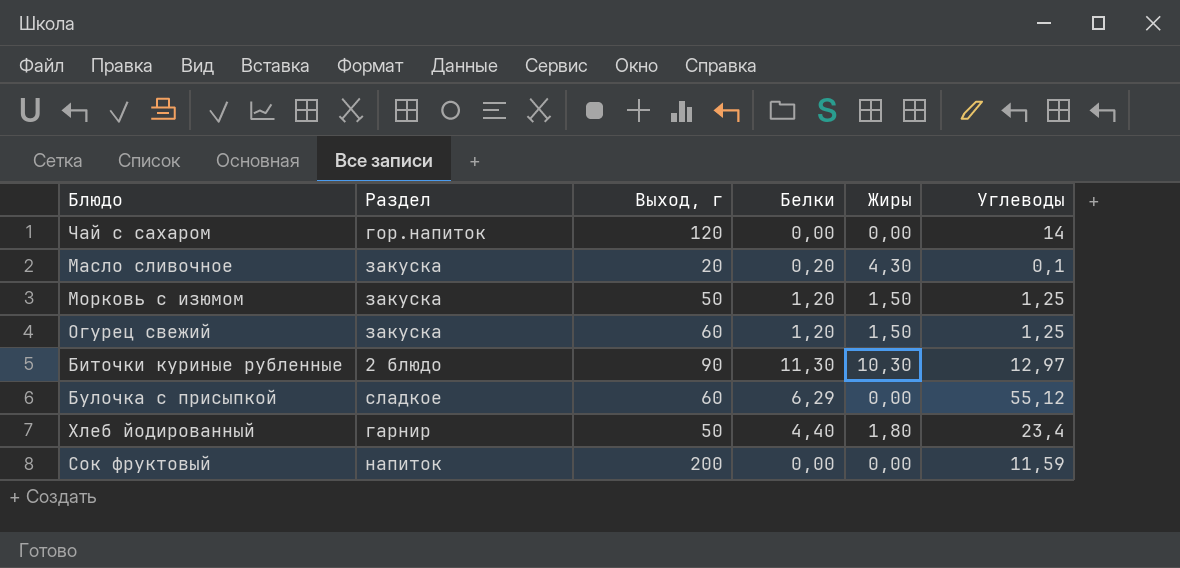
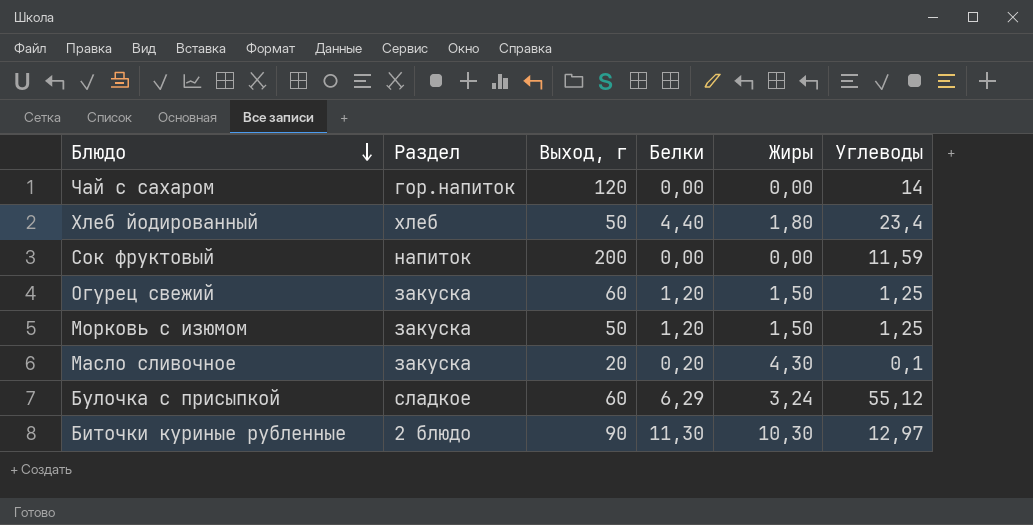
row order: none -> Блюдо descending
Хлеб йодированный | Раздел: гарнир -> хлеб
Булочка с присыпкой | Жиры: 0,00 -> 3,24

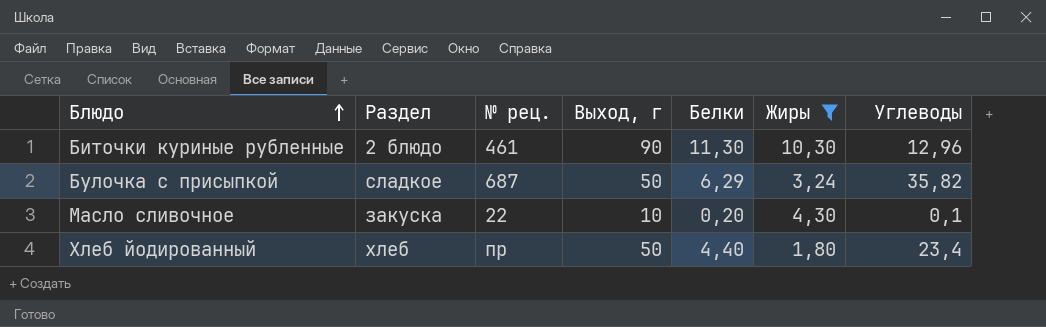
filter: none -> Жиры >= 1,80
row order: Блюдо descending -> Блюдо ascending
column № рец. | position: none -> 3
Биточки куриные рубленные | Углеводы: 12,97 -> 12,96
Булочка с присыпкой | Выход, г: 60 -> 50
Булочка с присыпкой | Углеводы: 55,12 -> 35,82
Масло сливочное | Выход, г: 20 -> 10

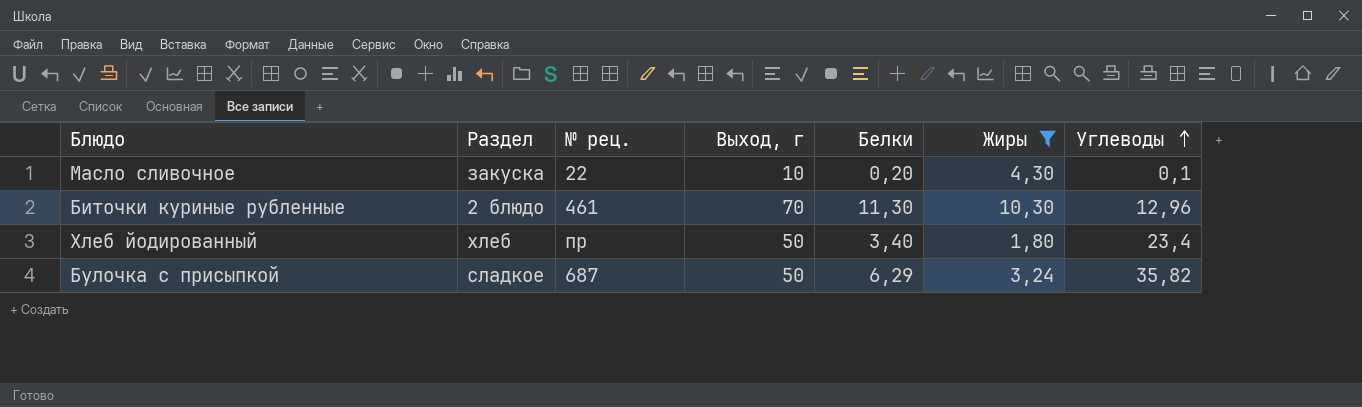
row order: Блюдо ascending -> Углеводы ascending
Биточки куриные рубленные | Выход, г: 90 -> 70
Хлеб йодированный | Белки: 4,40 -> 3,40

